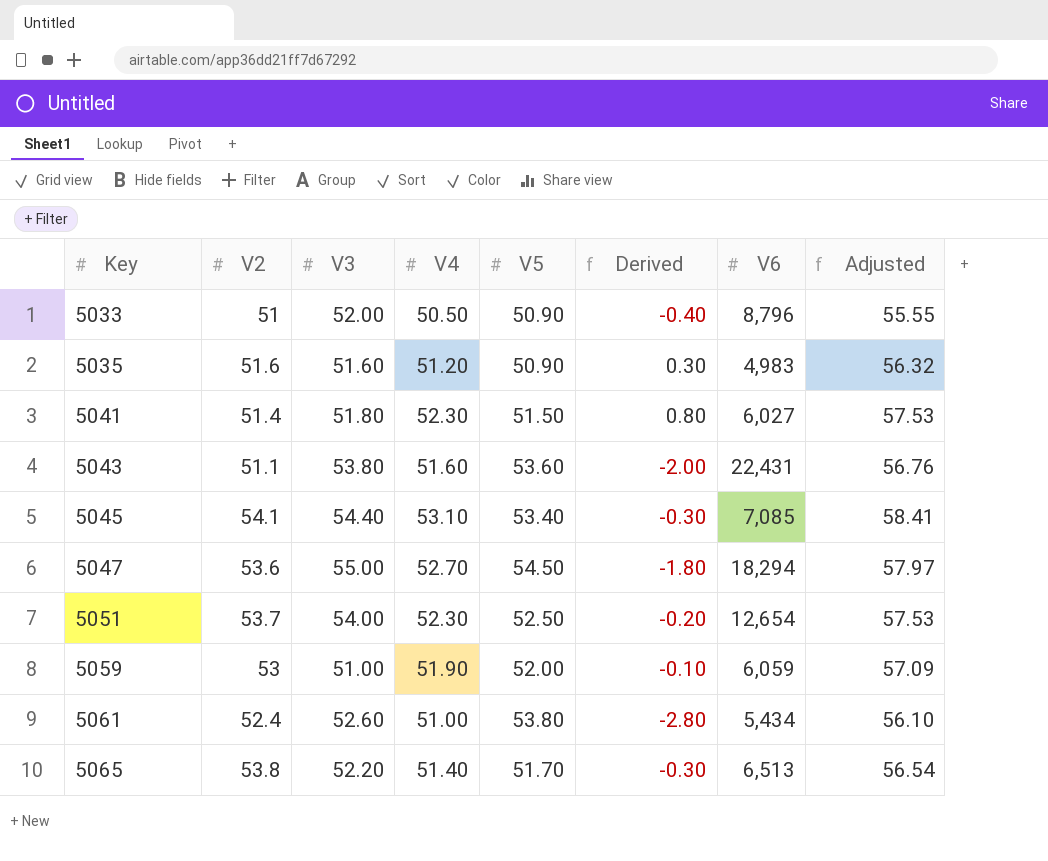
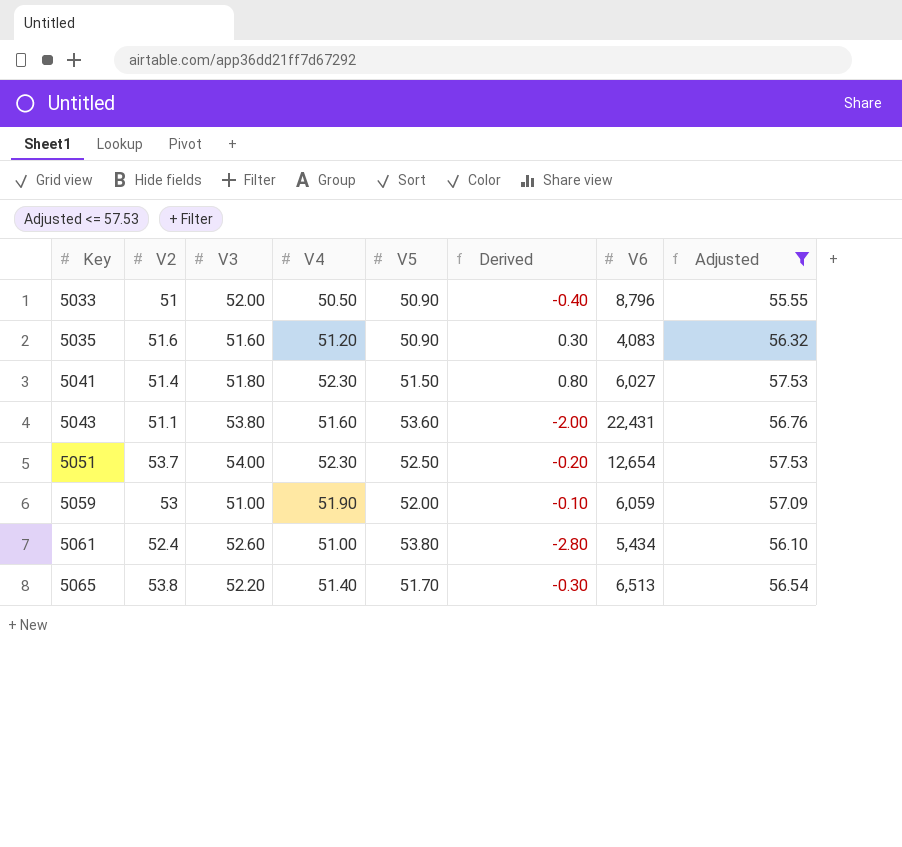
filter: none -> Adjusted <= 57.53
5035 | V6: 4,983 -> 4,083

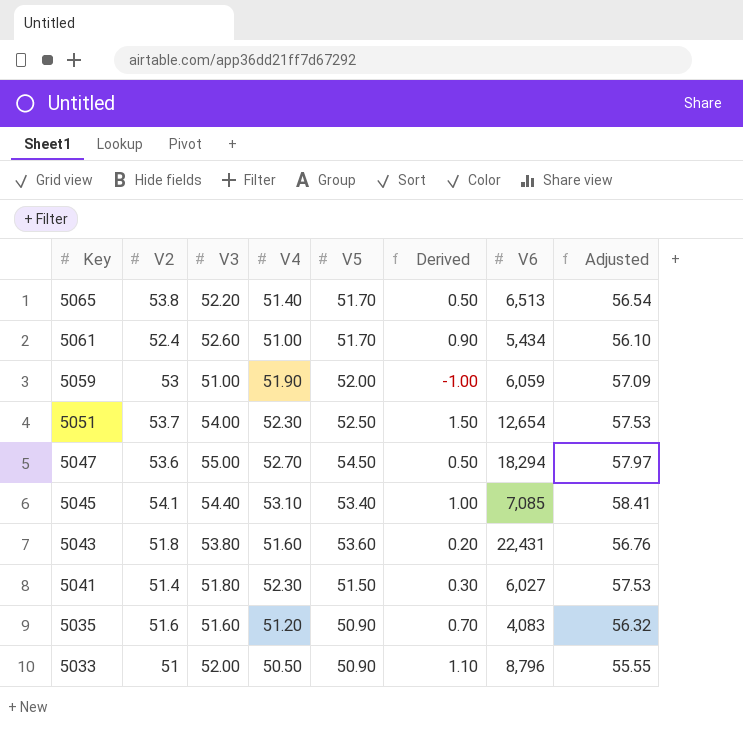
filter: Adjusted <= 57.53 -> none
row order: Key ascending -> Key descending
column Derived | formula: [V4] - [V5] -> [V3] - [V5]
5061 | V5: 53.80 -> 51.70
5043 | V2: 51.1 -> 51.8

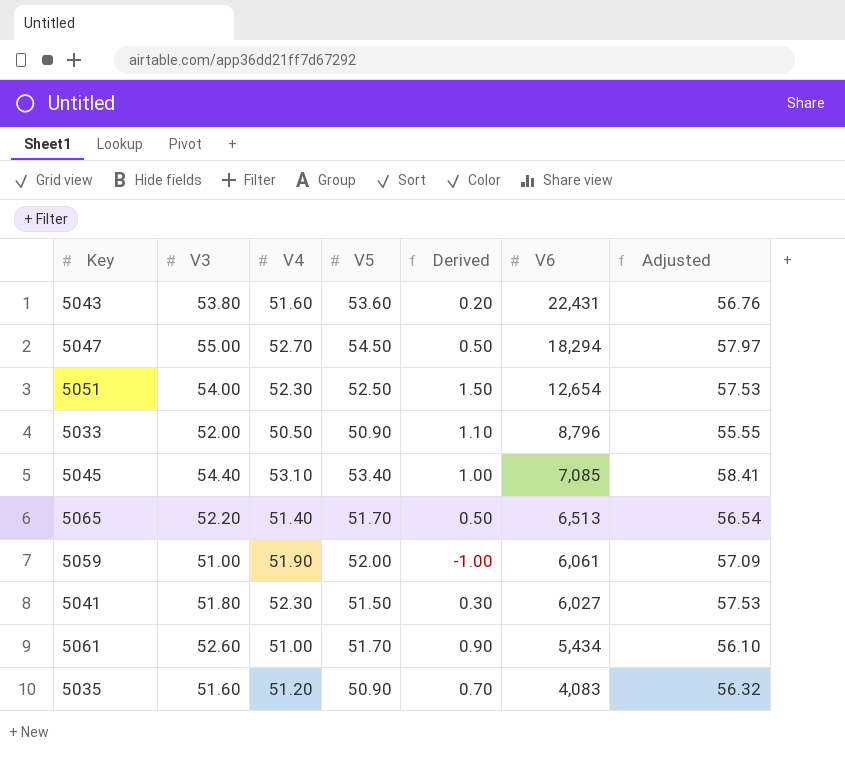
row order: Key descending -> V6 descending
column V2 | position: 2 -> none
5059 | V6: 6,059 -> 6,061

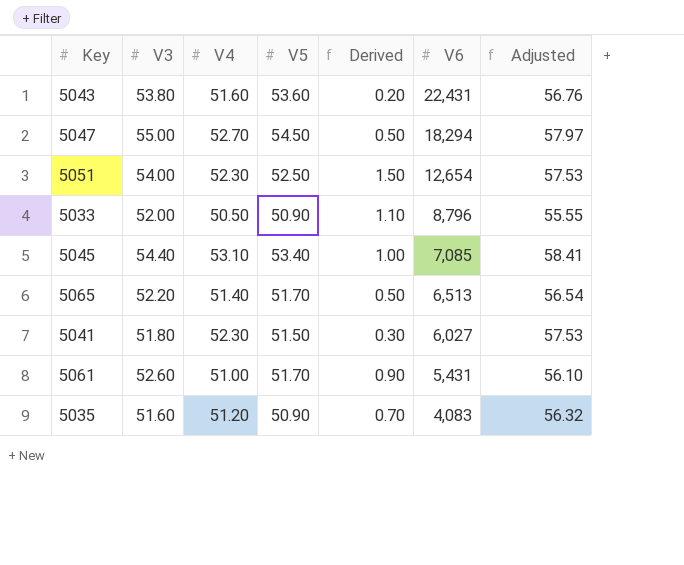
row 5059: 51.00 | 51.90 | 52.00 | -1.00 | 6,061 | 57.09 -> none
5061 | V6: 5,434 -> 5,431

